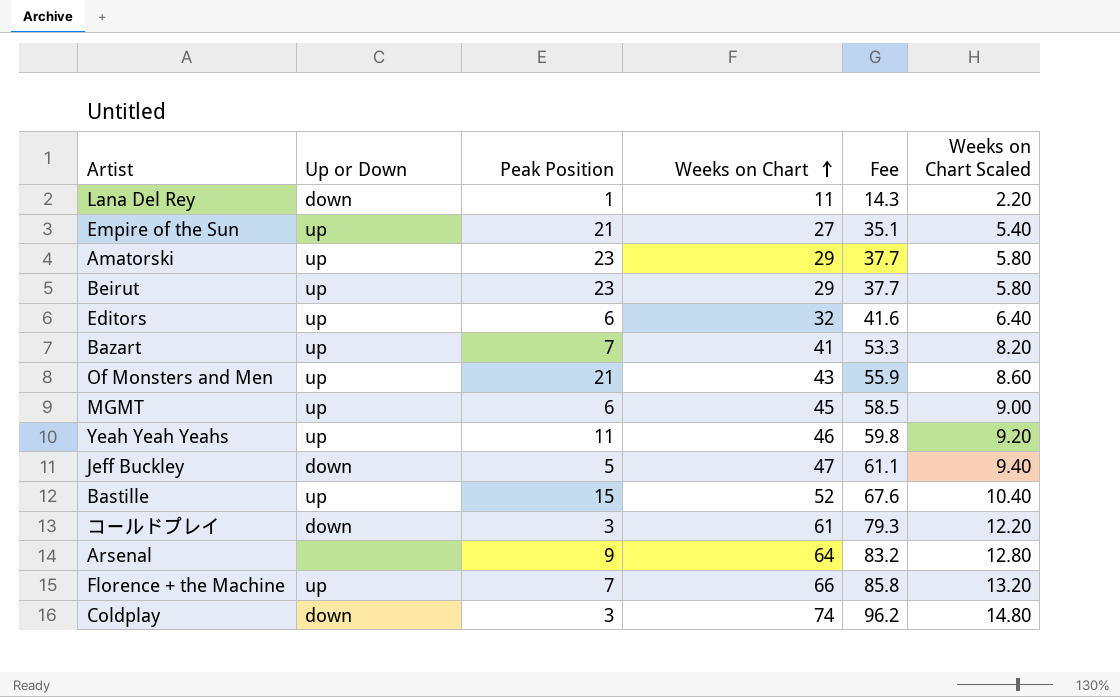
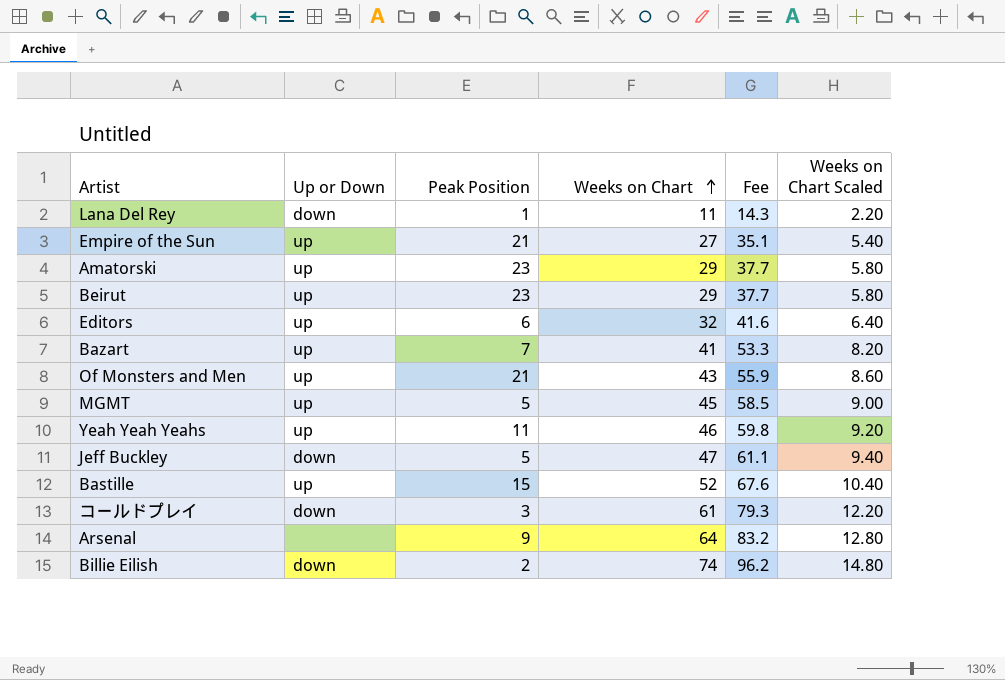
row Florence + the Machine: up | 7 | 66 | 85.8 | 13.20 -> none
row Coldplay: down | 3 | 74 | 96.2 | 14.80 -> none
MGMT | Peak Position: 6 -> 5
row Billie Eilish: none -> down | 2 | 74 | 96.2 | 14.80

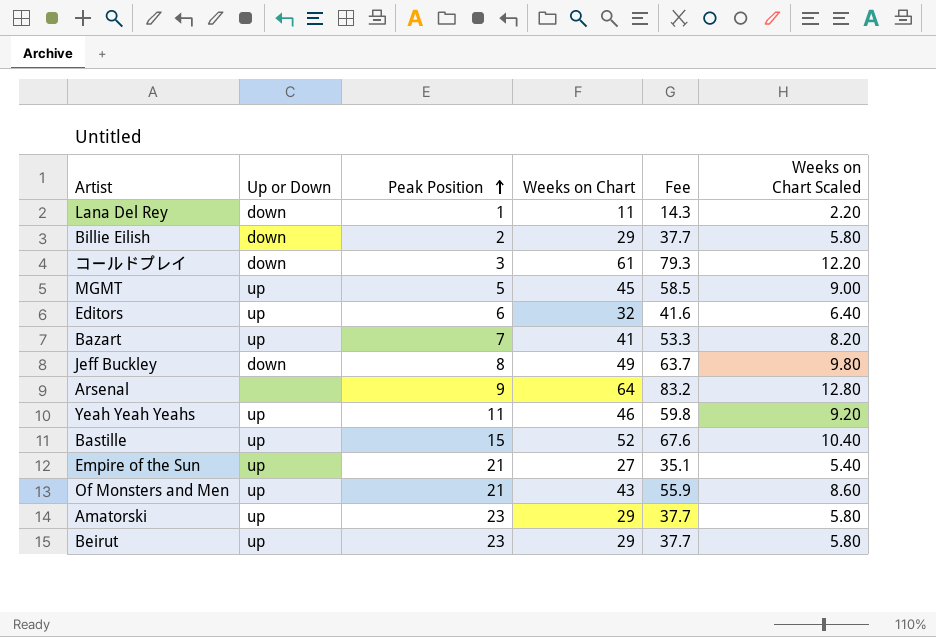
row order: Weeks on Chart ascending -> Peak Position ascending
Billie Eilish | Weeks on Chart: 74 -> 29
Billie Eilish | Fee: 96.2 -> 37.7
Billie Eilish | Weeks on Chart Scaled: 14.80 -> 5.80
Jeff Buckley | Peak Position: 5 -> 8
Jeff Buckley | Weeks on Chart: 47 -> 49
Jeff Buckley | Fee: 61.1 -> 63.7
Jeff Buckley | Weeks on Chart Scaled: 9.40 -> 9.80

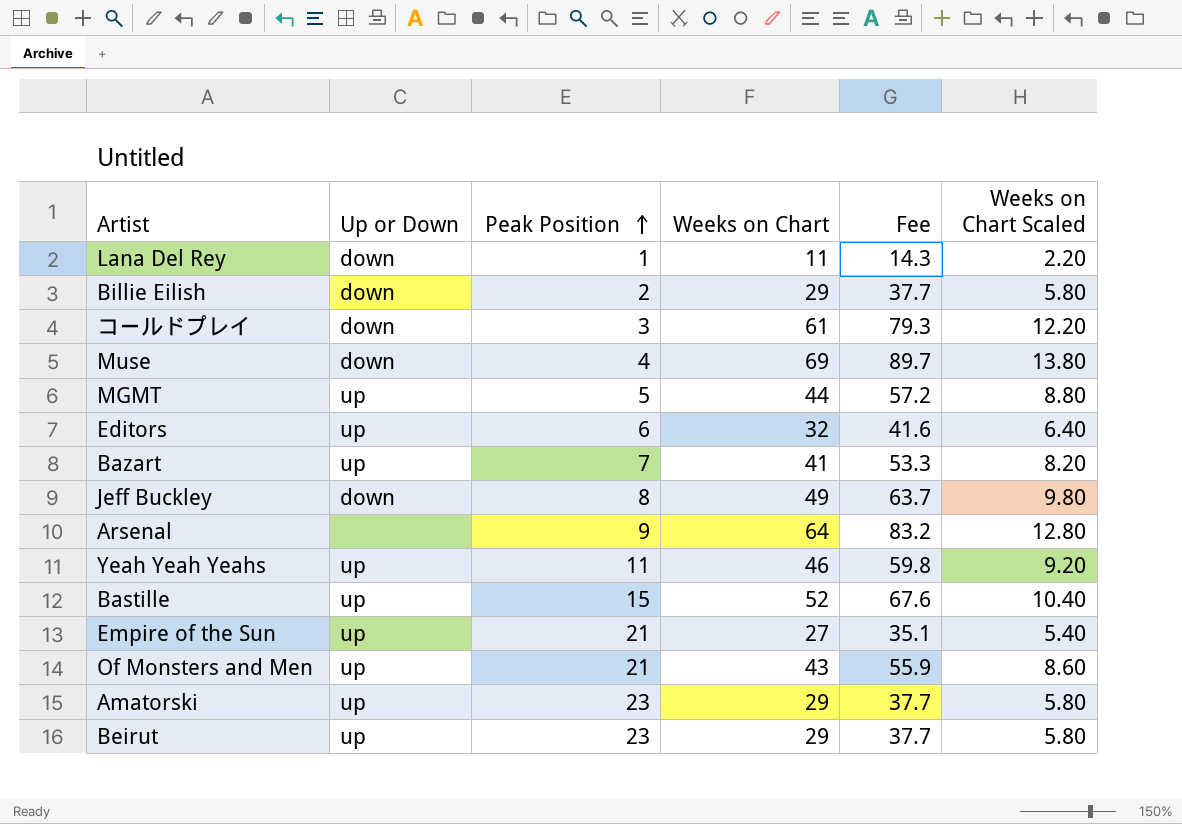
row Muse: none -> down | 4 | 69 | 89.7 | 13.80
MGMT | Weeks on Chart: 45 -> 44
MGMT | Fee: 58.5 -> 57.2
MGMT | Weeks on Chart Scaled: 9.00 -> 8.80

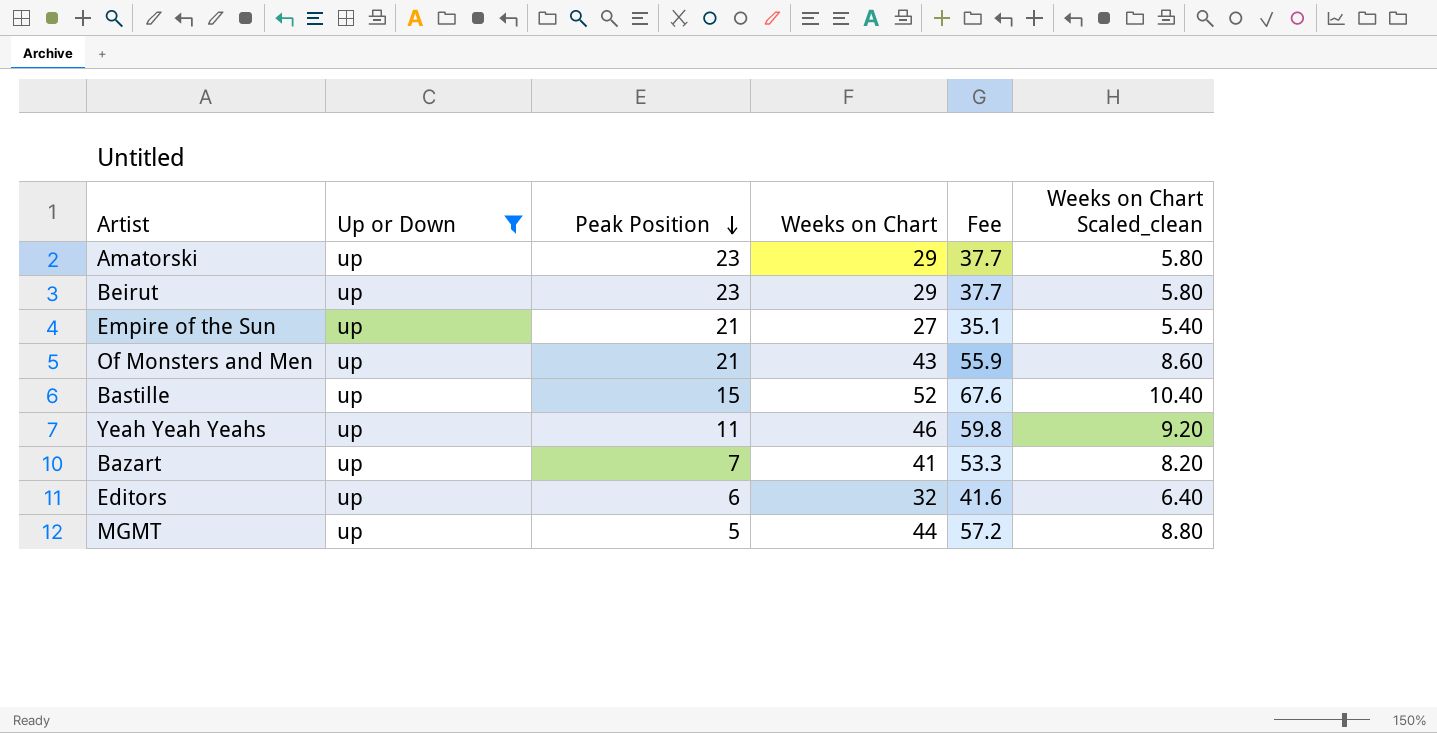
filter: none -> Up or Down = up
row order: Peak Position ascending -> Peak Position descending
column name: Weeks on Chart Scaled -> Weeks on Chart Scaled_clean

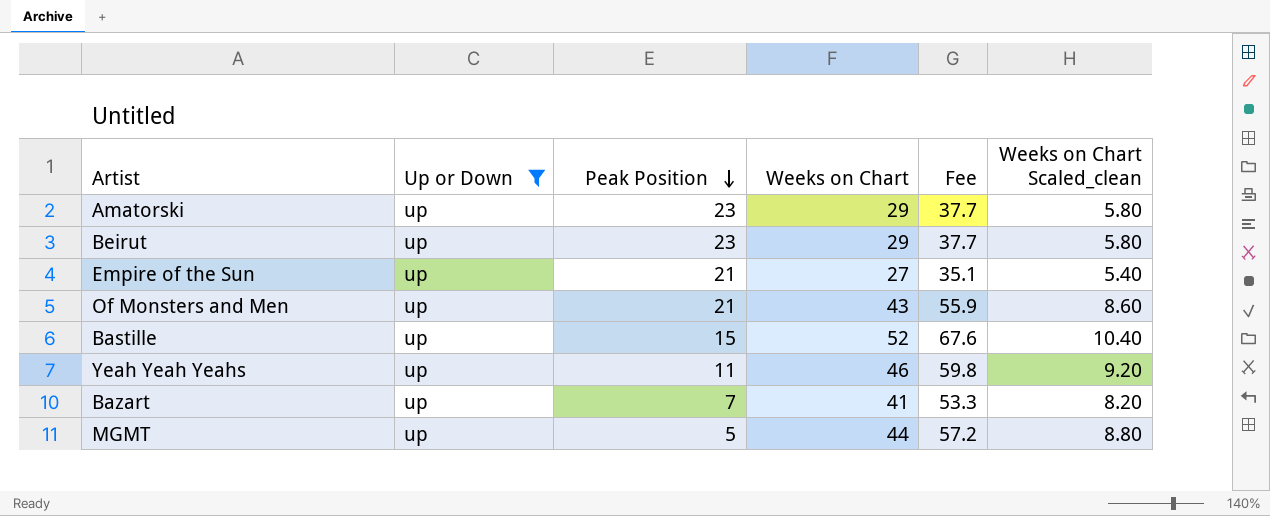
row Editors: up | 6 | 32 | 41.6 | 6.40 -> none

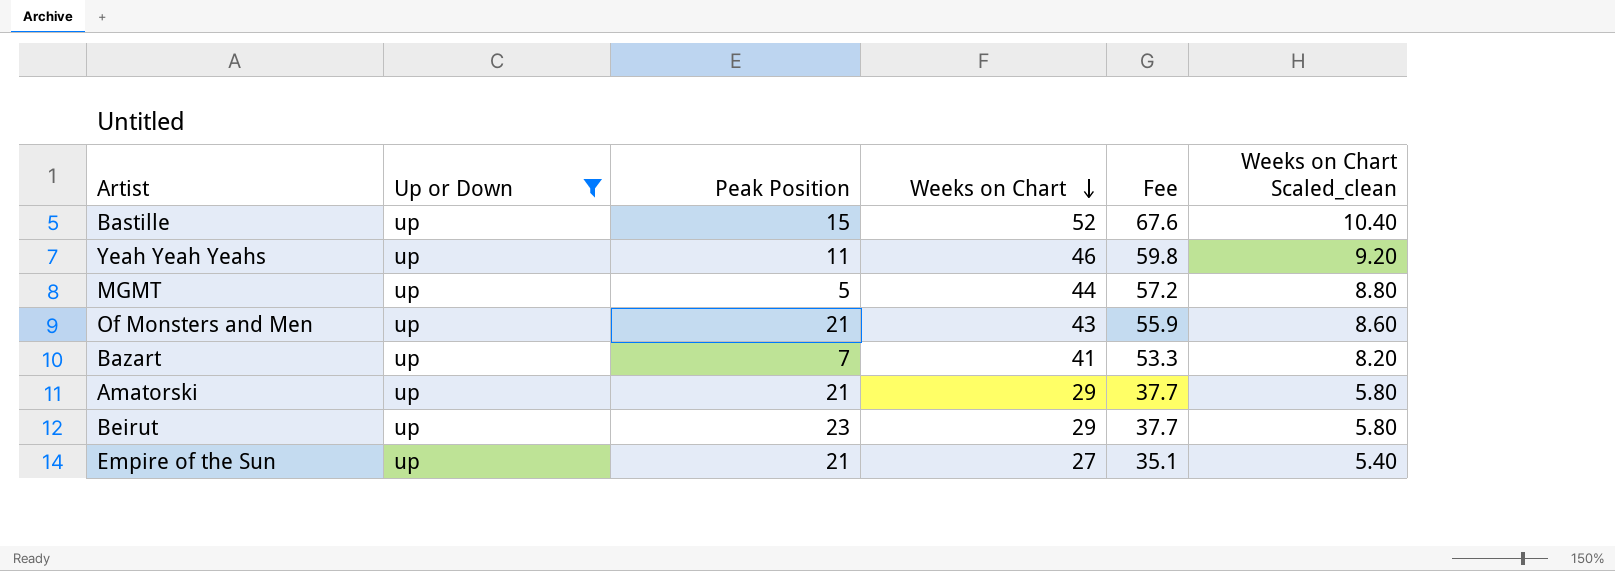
row order: Peak Position descending -> Weeks on Chart descending
Amatorski | Peak Position: 23 -> 21

